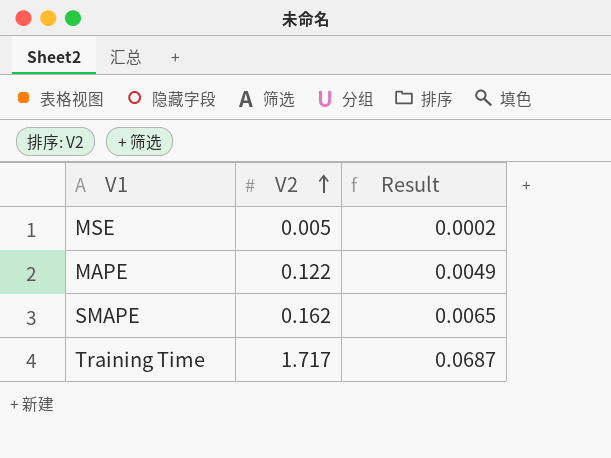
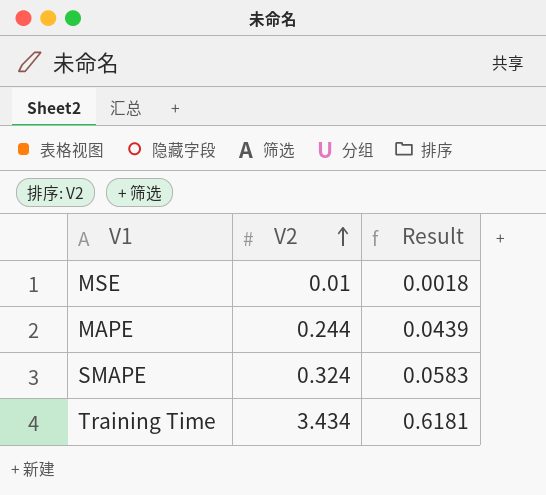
column Result | formula: [V2] * 0.04 -> [V2] * 0.18
MSE | V2: 0.005 -> 0.01
MAPE | V2: 0.122 -> 0.244
SMAPE | V2: 0.162 -> 0.324
Training Time | V2: 1.717 -> 3.434

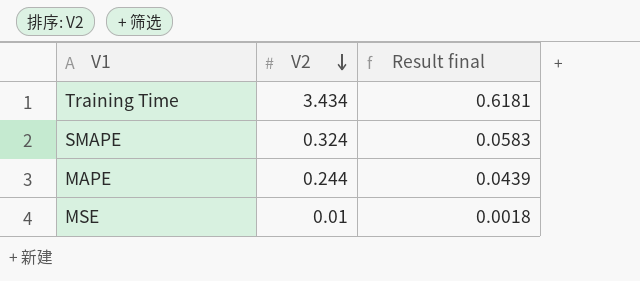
row order: V2 ascending -> V2 descending
column name: Result -> Result final

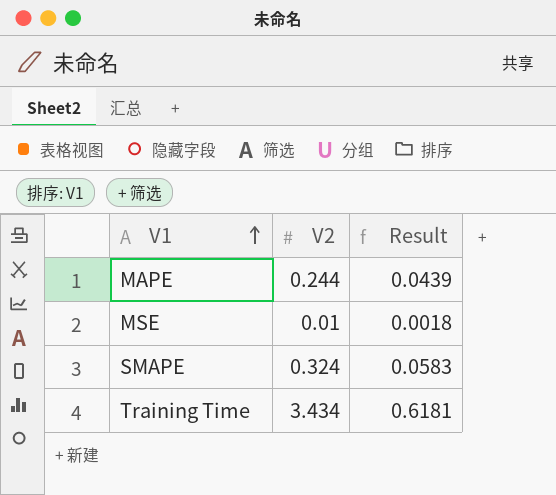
row order: V2 descending -> V1 ascending
column name: Result final -> Result

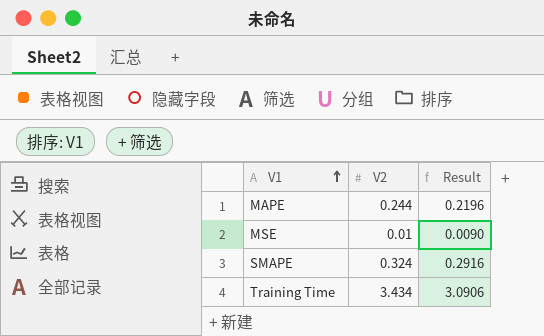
column Result | formula: [V2] * 0.18 -> [V2] * 0.9

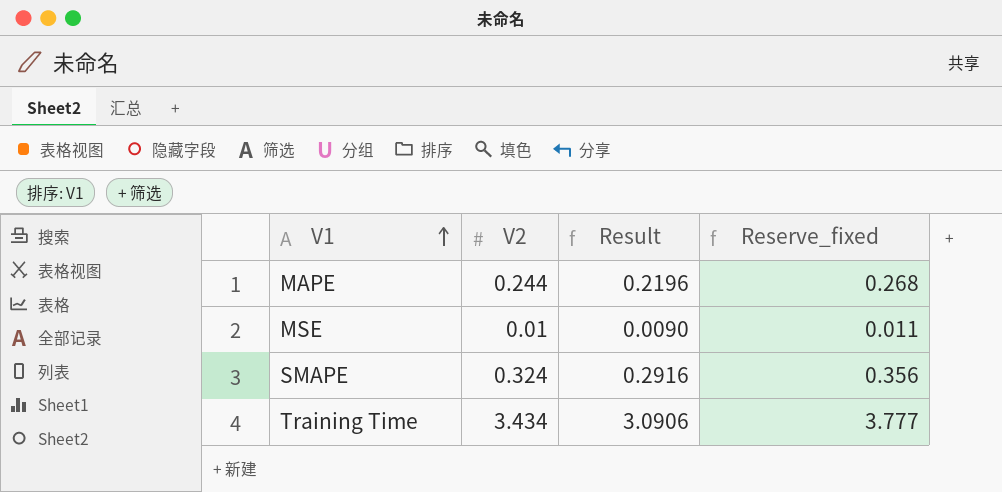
column Reserve_fixed | formula: none -> [V2] * 1.1

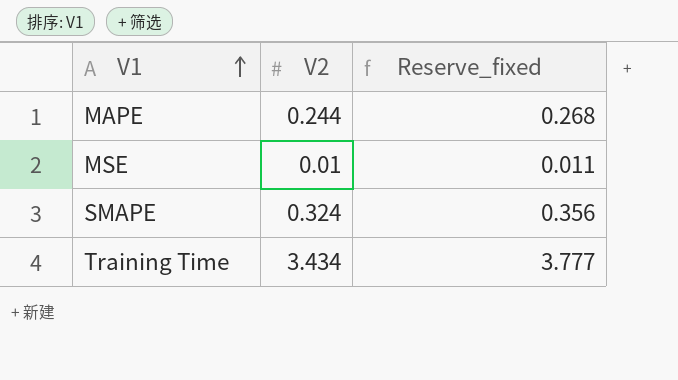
column Result | formula: [V2] * 0.9 -> none

